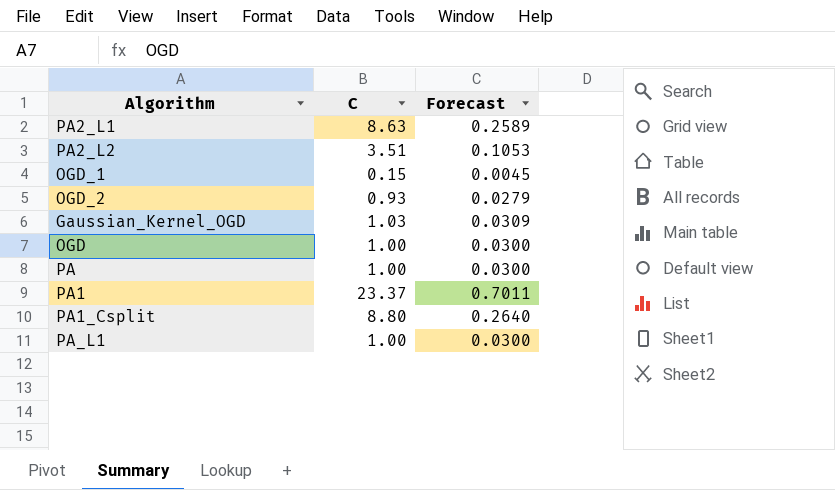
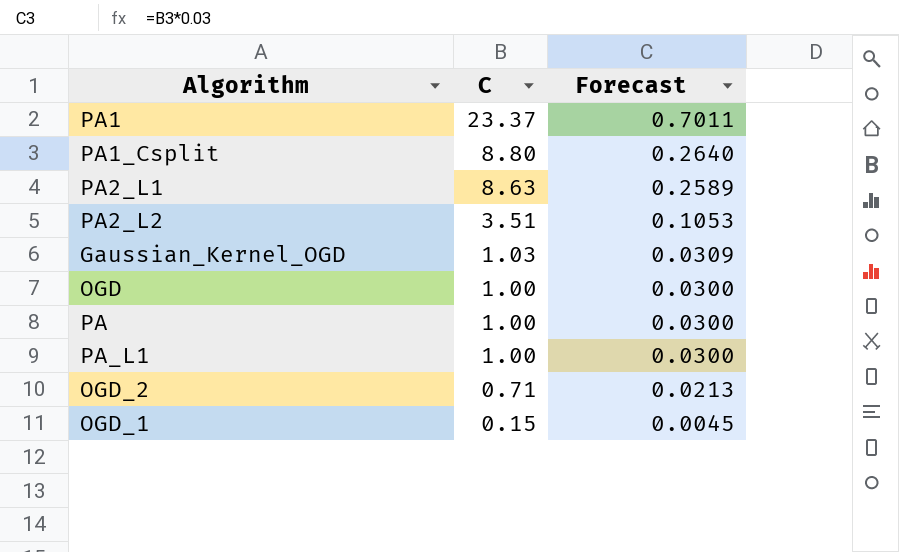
row order: none -> C descending
OGD_2 | C: 0.93 -> 0.71
OGD_2 | Forecast: 0.0279 -> 0.0213

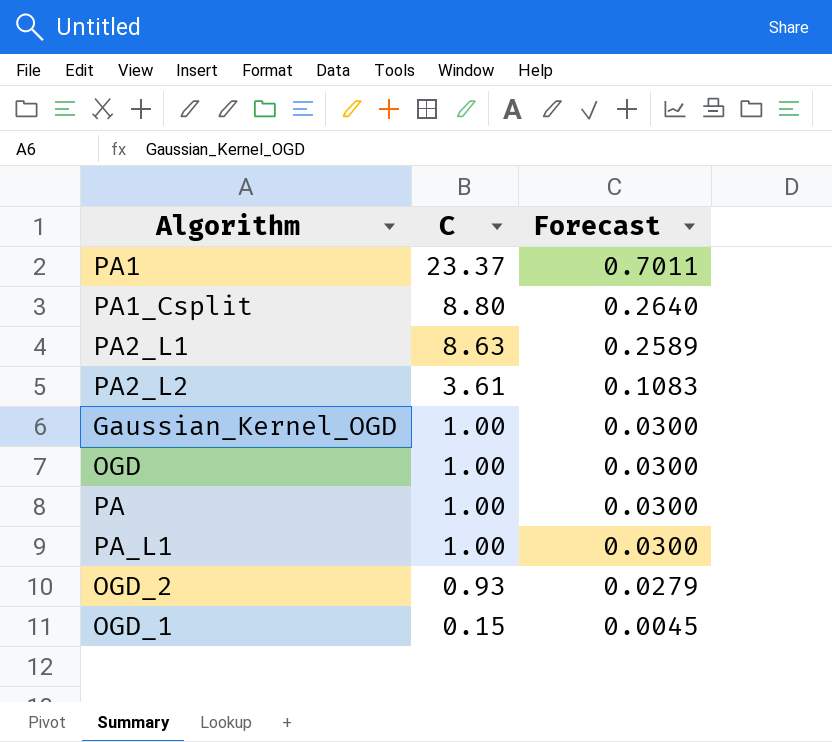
PA2_L2 | C: 3.51 -> 3.61
PA2_L2 | Forecast: 0.1053 -> 0.1083
Gaussian_Kernel_OGD | C: 1.03 -> 1.00
Gaussian_Kernel_OGD | Forecast: 0.0309 -> 0.0300
OGD_2 | C: 0.71 -> 0.93
OGD_2 | Forecast: 0.0213 -> 0.0279

